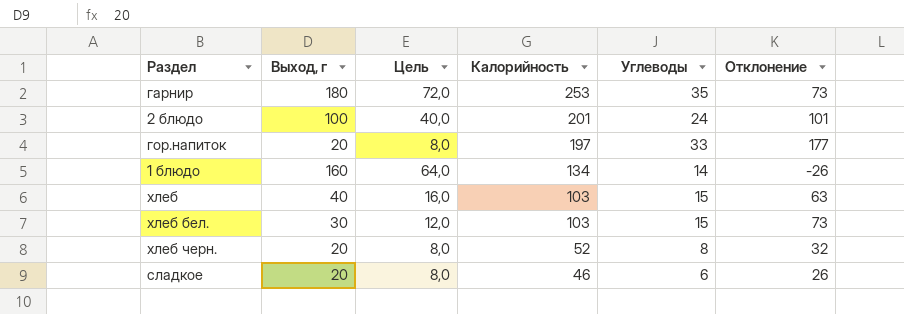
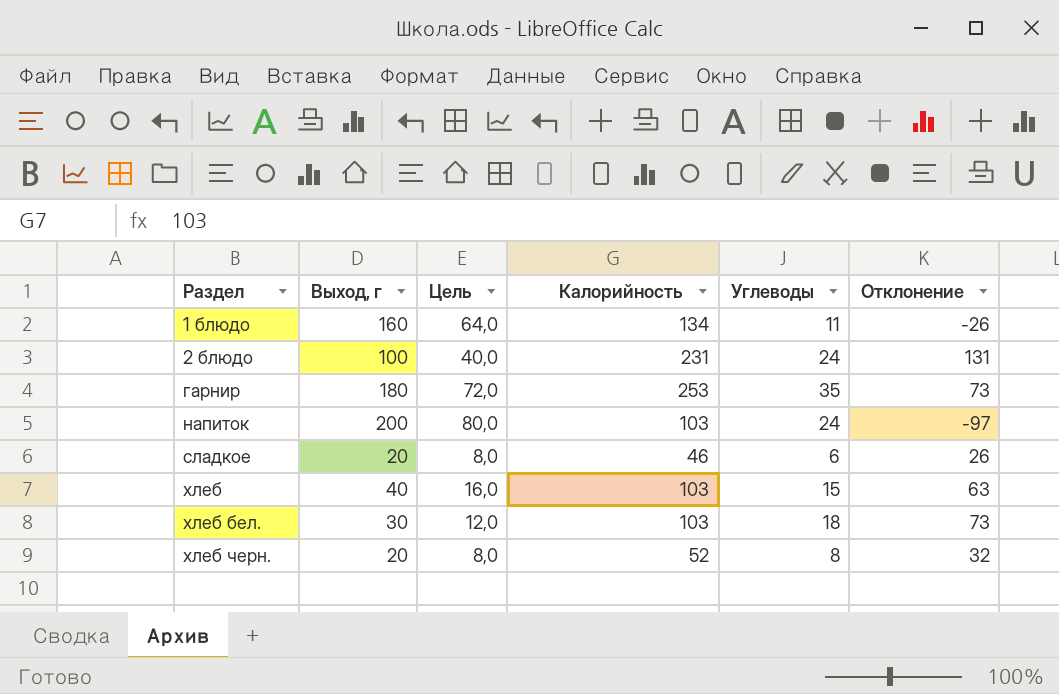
row order: Калорийность descending -> Раздел ascending
row гор.напиток: 20 | 8,0 | 197 | 33 | 177 -> none
1 блюдо | Углеводы: 14 -> 11
2 блюдо | Калорийность: 201 -> 231
2 блюдо | Отклонение: 101 -> 131
row напиток: none -> 200 | 80,0 | 103 | 24 | -97
хлеб бел. | Углеводы: 15 -> 18

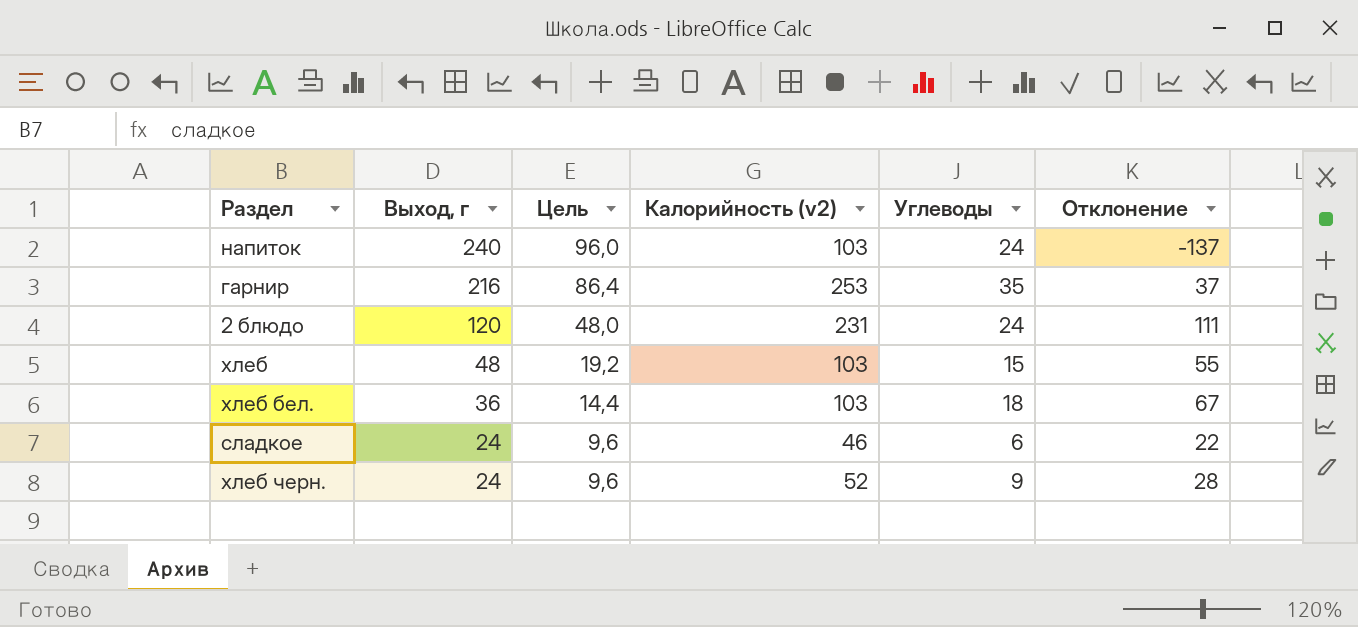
row order: Раздел ascending -> Выход, г descending
column name: Калорийность -> Калорийность (v2)
row 1 блюдо: 160 | 64,0 | 134 | 11 | -26 -> none
напиток | Выход, г: 200 -> 240
напиток | Цель: 80,0 -> 96,0
напиток | Отклонение: -97 -> -137
гарнир | Выход, г: 180 -> 216
гарнир | Цель: 72,0 -> 86,4
гарнир | Отклонение: 73 -> 37
2 блюдо | Выход, г: 100 -> 120
2 блюдо | Цель: 40,0 -> 48,0
2 блюдо | Отклонение: 131 -> 111
хлеб | Выход, г: 40 -> 48
хлеб | Цель: 16,0 -> 19,2
хлеб | Отклонение: 63 -> 55
хлеб бел. | Выход, г: 30 -> 36
хлеб бел. | Цель: 12,0 -> 14,4
хлеб бел. | Отклонение: 73 -> 67
сладкое | Выход, г: 20 -> 24
сладкое | Цель: 8,0 -> 9,6
сладкое | Отклонение: 26 -> 22
хлеб черн. | Выход, г: 20 -> 24
хлеб черн. | Цель: 8,0 -> 9,6
хлеб черн. | Углеводы: 8 -> 9
хлеб черн. | Отклонение: 32 -> 28

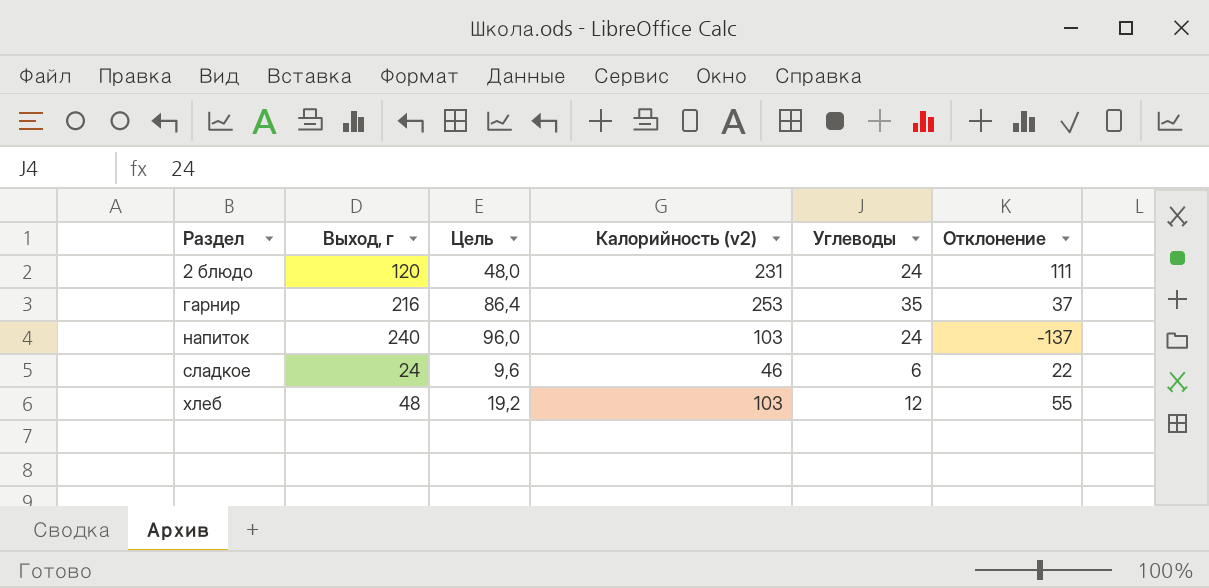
row order: Выход, г descending -> Раздел ascending
row хлеб бел.: 36 | 14,4 | 103 | 18 | 67 -> none
row хлеб черн.: 24 | 9,6 | 52 | 9 | 28 -> none
хлеб | Углеводы: 15 -> 12

